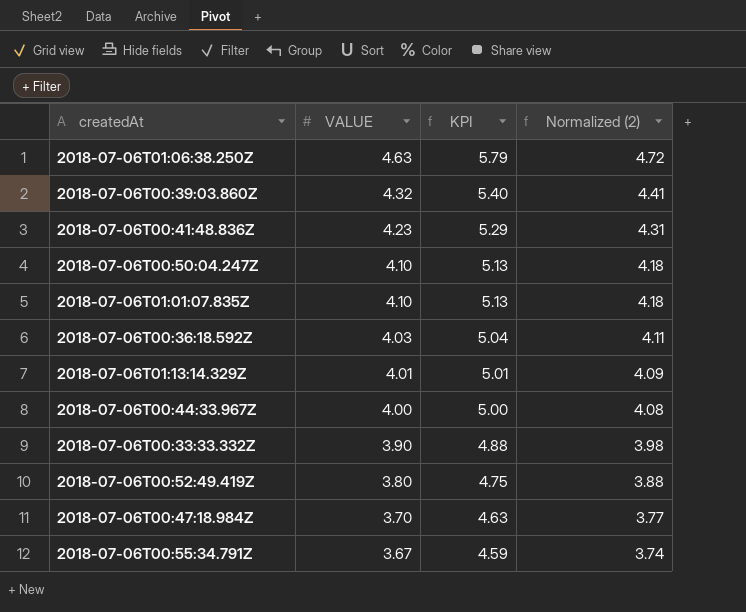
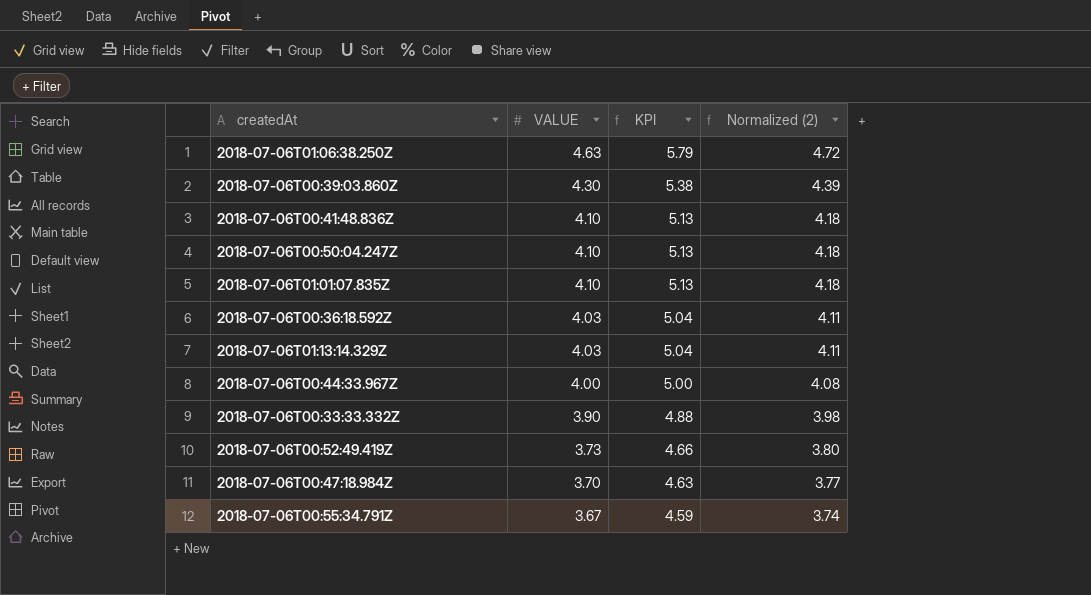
2018-07-06T00:39:03.860Z | VALUE: 4.32 -> 4.30
2018-07-06T00:39:03.860Z | KPI: 5.40 -> 5.38
2018-07-06T00:39:03.860Z | Normalized (2): 4.41 -> 4.39
2018-07-06T00:41:48.836Z | VALUE: 4.23 -> 4.10
2018-07-06T00:41:48.836Z | KPI: 5.29 -> 5.13
2018-07-06T00:41:48.836Z | Normalized (2): 4.31 -> 4.18
2018-07-06T01:13:14.329Z | VALUE: 4.01 -> 4.03
2018-07-06T01:13:14.329Z | KPI: 5.01 -> 5.04
2018-07-06T01:13:14.329Z | Normalized (2): 4.09 -> 4.11
2018-07-06T00:52:49.419Z | VALUE: 3.80 -> 3.73
2018-07-06T00:52:49.419Z | KPI: 4.75 -> 4.66
2018-07-06T00:52:49.419Z | Normalized (2): 3.88 -> 3.80

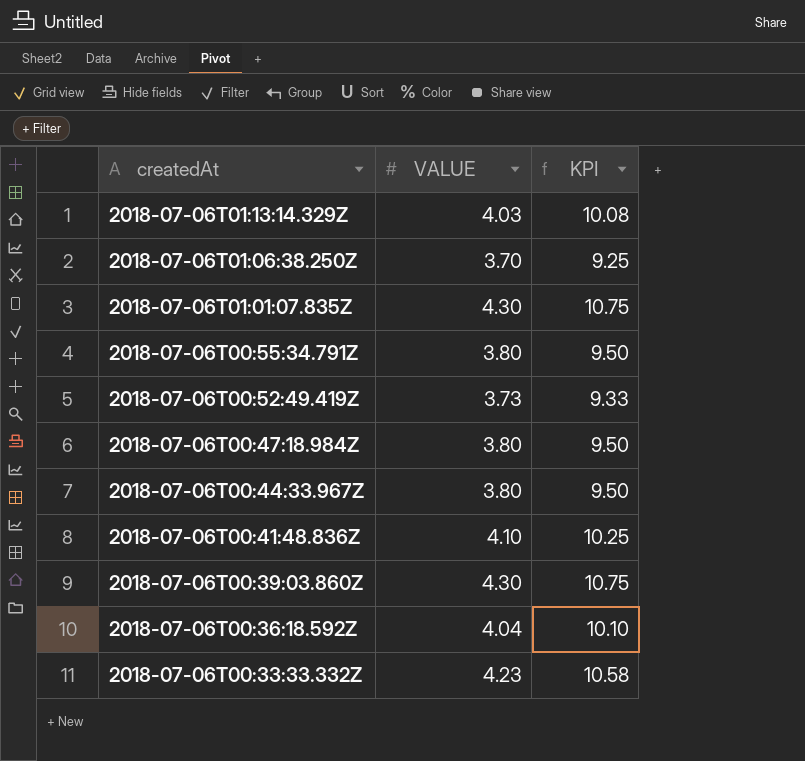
row order: VALUE descending -> createdAt descending
column Normalized (2) | formula: [VALUE] * 1.02 -> none
column KPI | formula: [VALUE] * 1.25 -> [VALUE] * 2.5
row 2018-07-06T00:50:04.247Z: 4.10 | 5.13 | 4.18 -> none
2018-07-06T01:06:38.250Z | VALUE: 4.63 -> 3.70
2018-07-06T01:01:07.835Z | VALUE: 4.10 -> 4.30
2018-07-06T00:55:34.791Z | VALUE: 3.67 -> 3.80
2018-07-06T00:47:18.984Z | VALUE: 3.70 -> 3.80
2018-07-06T00:44:33.967Z | VALUE: 4.00 -> 3.80
2018-07-06T00:36:18.592Z | VALUE: 4.03 -> 4.04
2018-07-06T00:33:33.332Z | VALUE: 3.90 -> 4.23

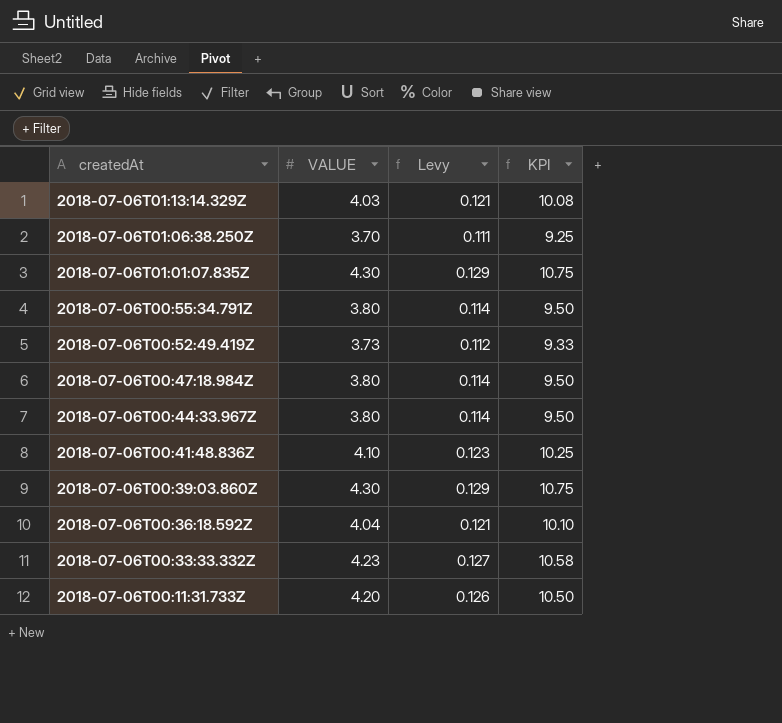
column Levy | formula: none -> [VALUE] * 0.03
row 2018-07-06T00:11:31.733Z: none -> 4.20 | 0.126 | 10.50

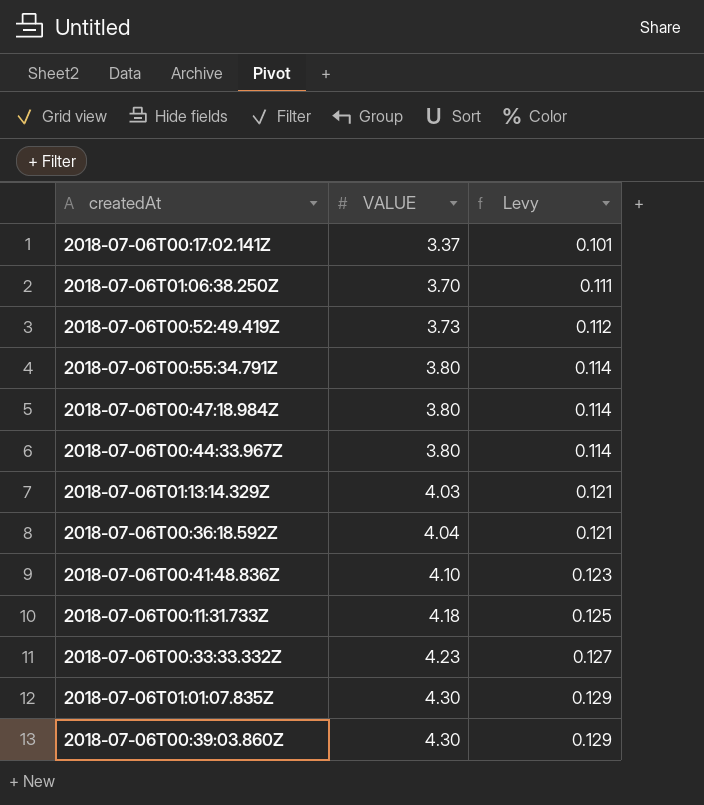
row order: createdAt descending -> VALUE ascending
column KPI | formula: [VALUE] * 2.5 -> none
row 2018-07-06T00:17:02.141Z: none -> 3.37 | 0.101
2018-07-06T00:11:31.733Z | VALUE: 4.20 -> 4.18
2018-07-06T00:11:31.733Z | Levy: 0.126 -> 0.125

